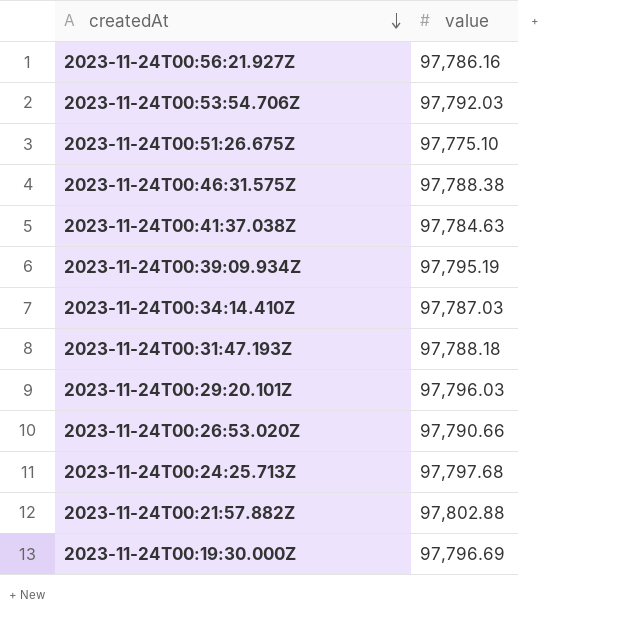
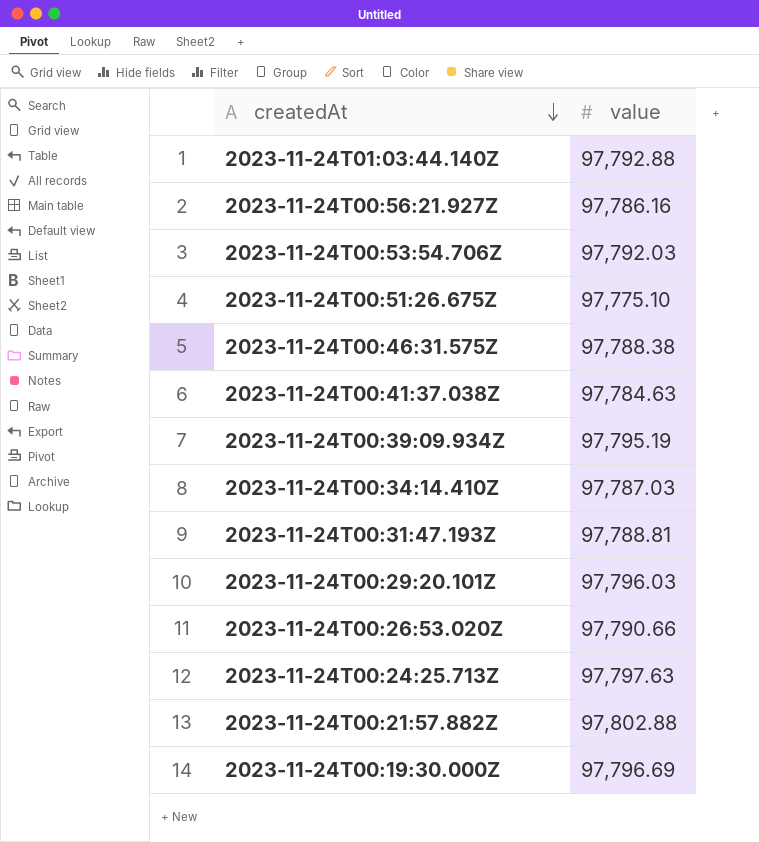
row 2023-11-24T01:03:44.140Z: none -> 97,792.88
2023-11-24T00:31:47.193Z | value: 97,788.18 -> 97,788.81
2023-11-24T00:24:25.713Z | value: 97,797.68 -> 97,797.63

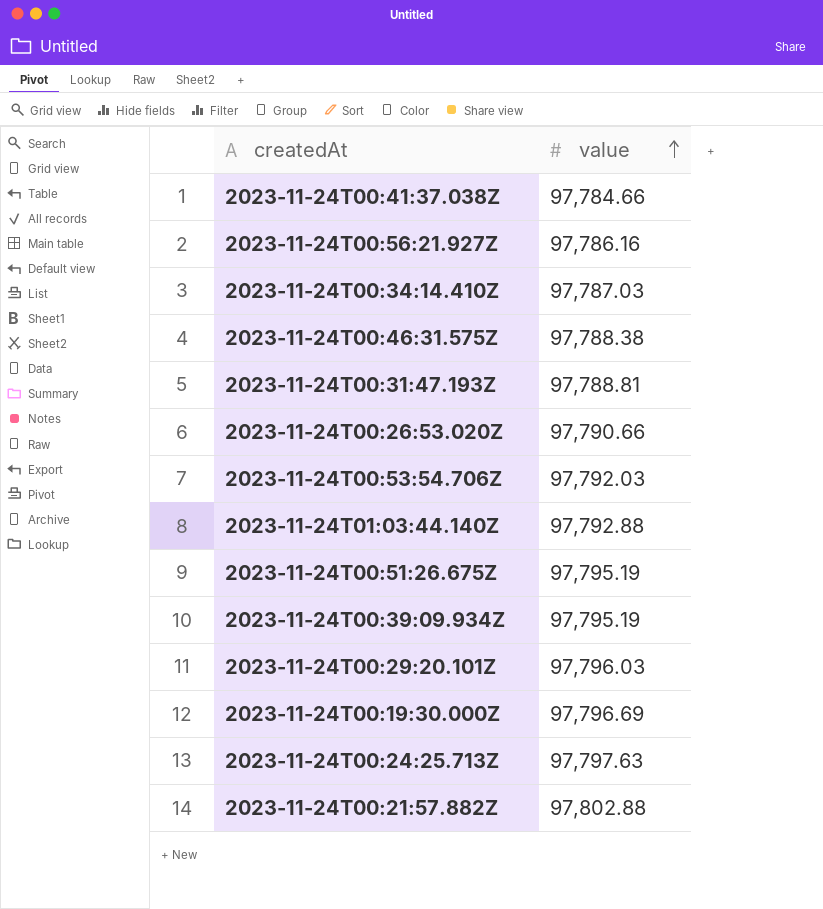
row order: createdAt descending -> value ascending
2023-11-24T00:41:37.038Z | value: 97,784.63 -> 97,784.66
2023-11-24T00:51:26.675Z | value: 97,775.10 -> 97,795.19

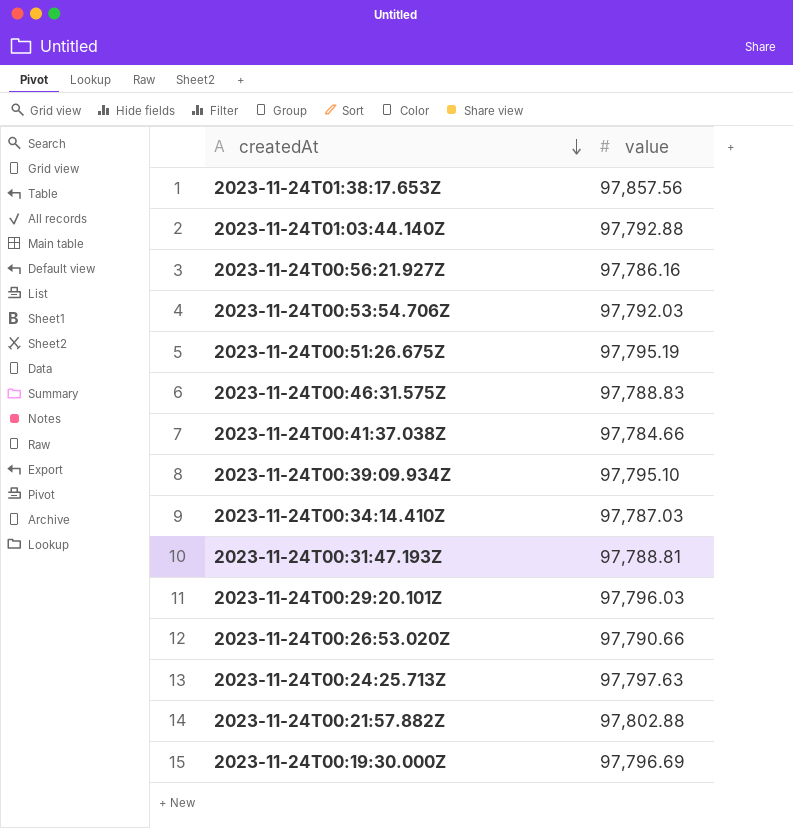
row order: value ascending -> createdAt descending
row 2023-11-24T01:38:17.653Z: none -> 97,857.56
2023-11-24T00:46:31.575Z | value: 97,788.38 -> 97,788.83
2023-11-24T00:39:09.934Z | value: 97,795.19 -> 97,795.10

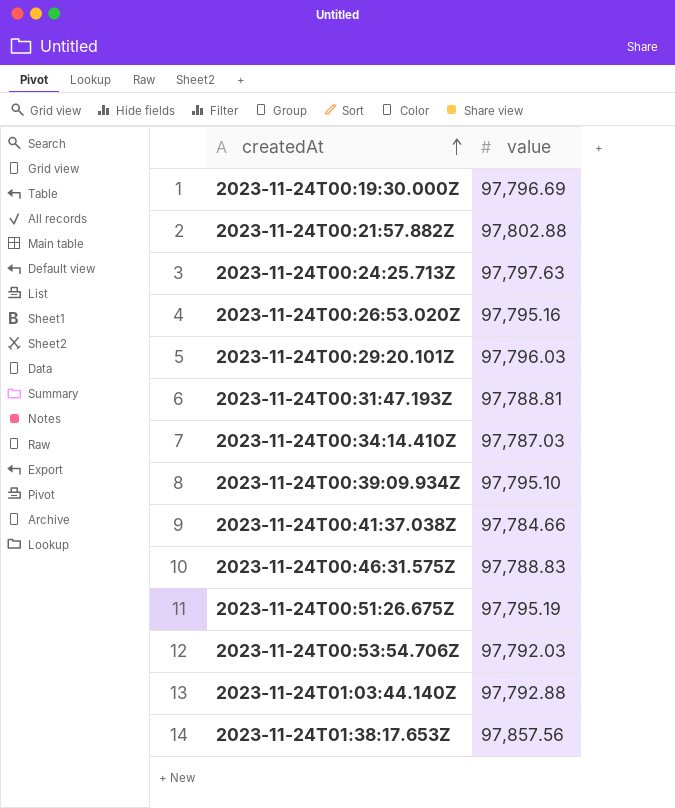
row order: createdAt descending -> createdAt ascending
row 2023-11-24T00:56:21.927Z: 97,786.16 -> none
2023-11-24T00:26:53.020Z | value: 97,790.66 -> 97,795.16

